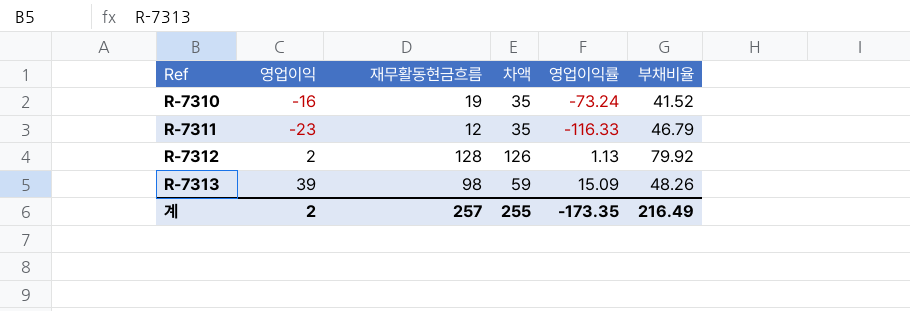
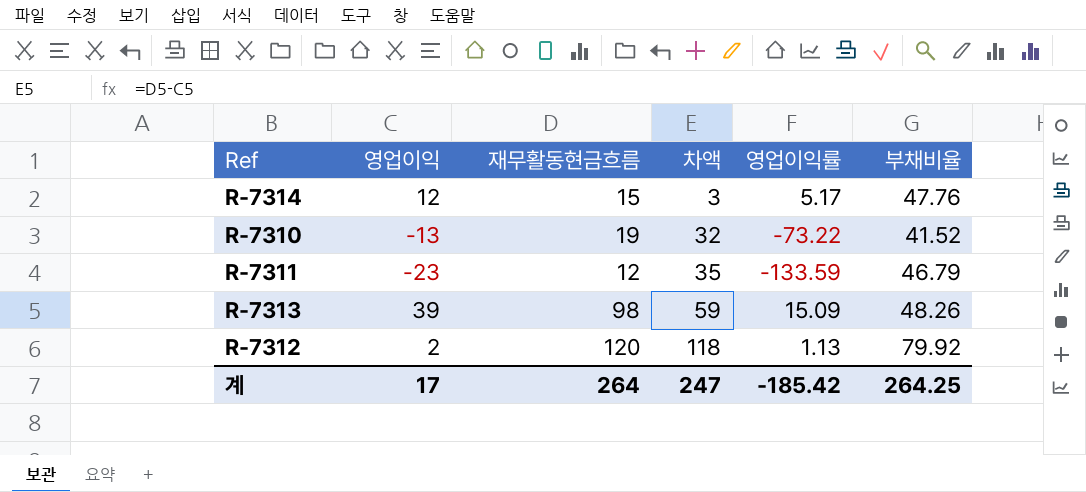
row order: Ref ascending -> 차액 ascending
row R-7314: none -> 12 | 15 | 3 | 5.17 | 47.76
R-7310 | 영업이익: -16 -> -13
R-7310 | 차액: 35 -> 32
R-7310 | 영업이익률: -73.24 -> -73.22
R-7311 | 영업이익률: -116.33 -> -133.59
R-7312 | 재무활동현금흐름: 128 -> 120
R-7312 | 차액: 126 -> 118
계 | 영업이익: 2 -> 17
계 | 재무활동현금흐름: 257 -> 264
계 | 차액: 255 -> 247
계 | 영업이익률: -173.35 -> -185.42
계 | 부채비율: 216.49 -> 264.25

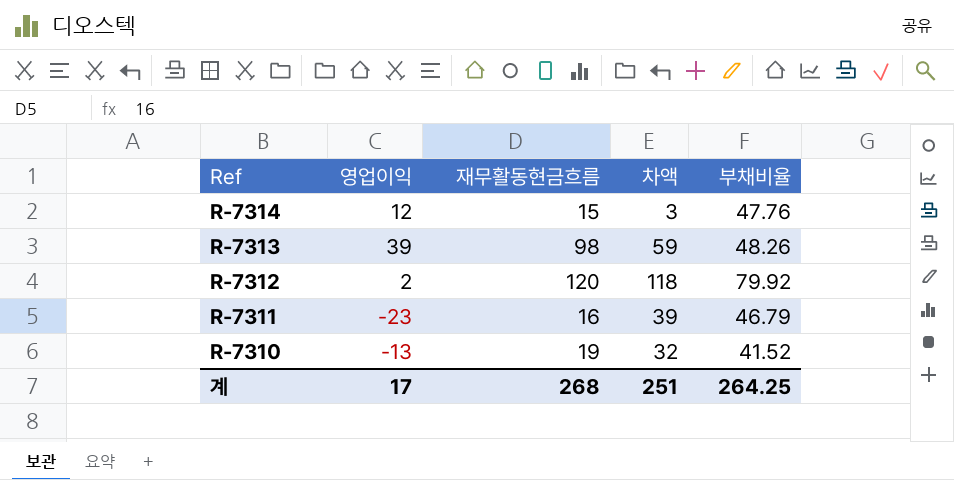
row order: 차액 ascending -> Ref descending
column 영업이익률 | position: 5 -> none
R-7311 | 재무활동현금흐름: 12 -> 16
R-7311 | 차액: 35 -> 39
계 | 재무활동현금흐름: 264 -> 268
계 | 차액: 247 -> 251

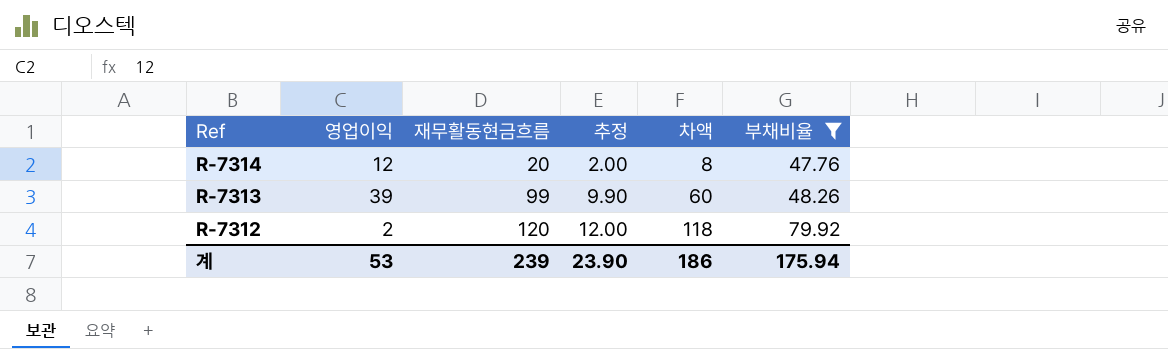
filter: none -> 부채비율 >= 47.76
column 추정 | formula: none -> [재무활동현금흐름] * 0.1
R-7314 | 재무활동현금흐름: 15 -> 20
R-7314 | 차액: 3 -> 8
R-7313 | 재무활동현금흐름: 98 -> 99
R-7313 | 차액: 59 -> 60
계 | 영업이익: 17 -> 53
계 | 재무활동현금흐름: 268 -> 239
계 | 차액: 251 -> 186
계 | 부채비율: 264.25 -> 175.94

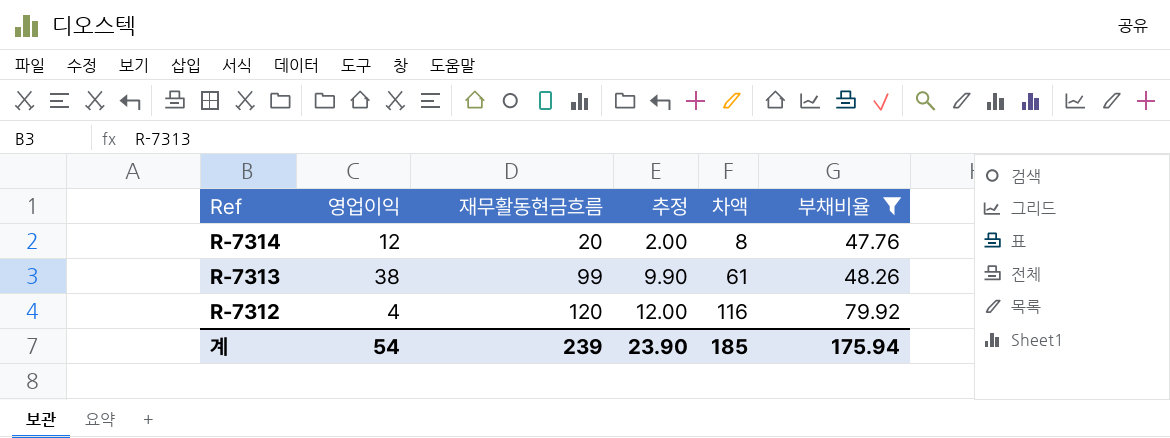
R-7313 | 영업이익: 39 -> 38
R-7313 | 차액: 60 -> 61
R-7312 | 영업이익: 2 -> 4
R-7312 | 차액: 118 -> 116
계 | 영업이익: 53 -> 54
계 | 차액: 186 -> 185

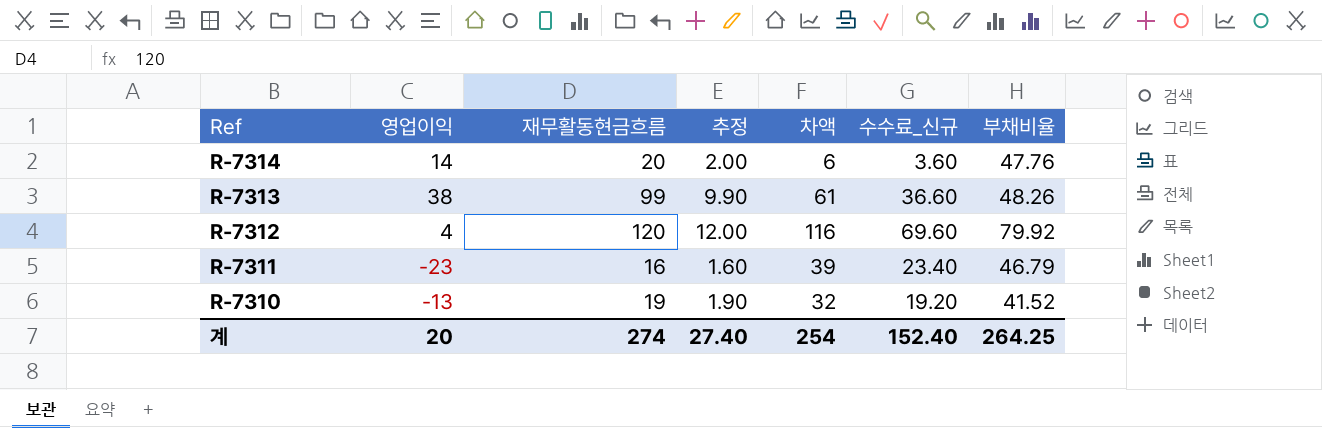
filter: 부채비율 >= 47.76 -> none
column 수수료_신규 | formula: none -> [차액] * 0.6
R-7314 | 영업이익: 12 -> 14
R-7314 | 차액: 8 -> 6
계 | 영업이익: 54 -> 20
계 | 재무활동현금흐름: 239 -> 274
계 | 추정: 23.90 -> 27.40
계 | 차액: 185 -> 254
계 | 부채비율: 175.94 -> 264.25

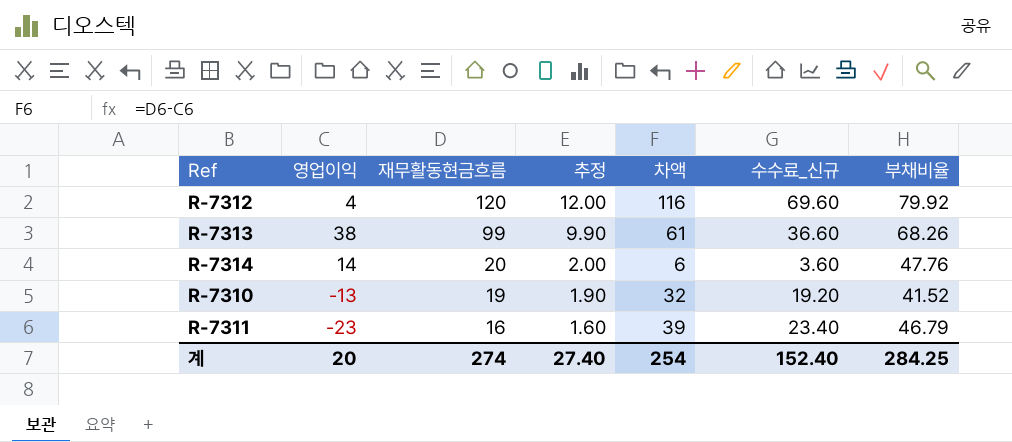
row order: Ref descending -> 재무활동현금흐름 descending
R-7313 | 부채비율: 48.26 -> 68.26
계 | 부채비율: 264.25 -> 284.25

